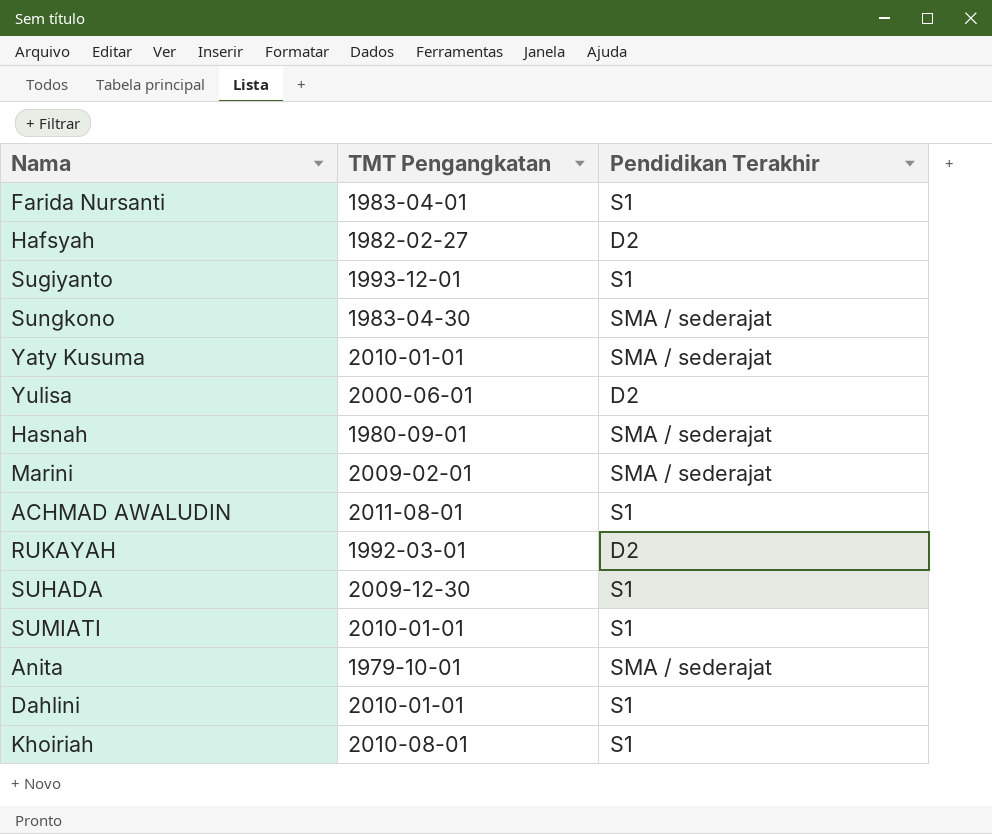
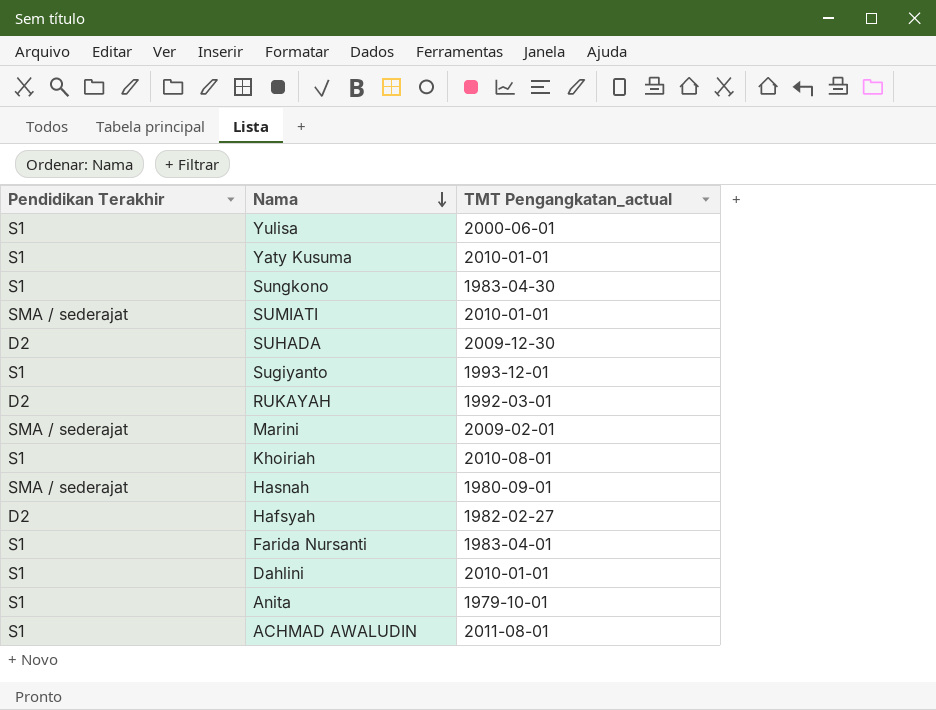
row order: none -> Nama descending
column Pendidikan Terakhir | position: 3 -> 1
column name: TMT Pengangkatan -> TMT Pengangkatan_actual
Yulisa | Pendidikan Terakhir: D2 -> S1
Yaty Kusuma | Pendidikan Terakhir: SMA / sederajat -> S1
Sungkono | Pendidikan Terakhir: SMA / sederajat -> S1
SUMIATI | Pendidikan Terakhir: S1 -> SMA / sederajat
SUHADA | Pendidikan Terakhir: S1 -> D2
Anita | Pendidikan Terakhir: SMA / sederajat -> S1

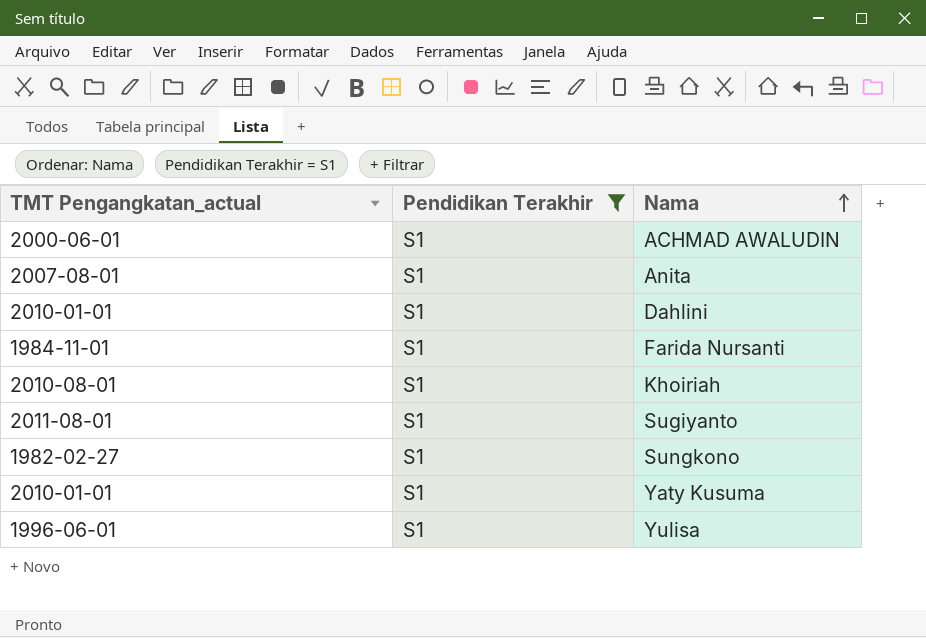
filter: none -> Pendidikan Terakhir = S1
row order: Nama descending -> Nama ascending
column TMT Pengangkatan_actual | position: 3 -> 1
ACHMAD AWALUDIN | TMT Pengangkatan_actual: 2011-08-01 -> 2000-06-01
Anita | TMT Pengangkatan_actual: 1979-10-01 -> 2007-08-01
Farida Nursanti | TMT Pengangkatan_actual: 1983-04-01 -> 1984-11-01
Sugiyanto | TMT Pengangkatan_actual: 1993-12-01 -> 2011-08-01
Sungkono | TMT Pengangkatan_actual: 1983-04-30 -> 1982-02-27
Yulisa | TMT Pengangkatan_actual: 2000-06-01 -> 1996-06-01

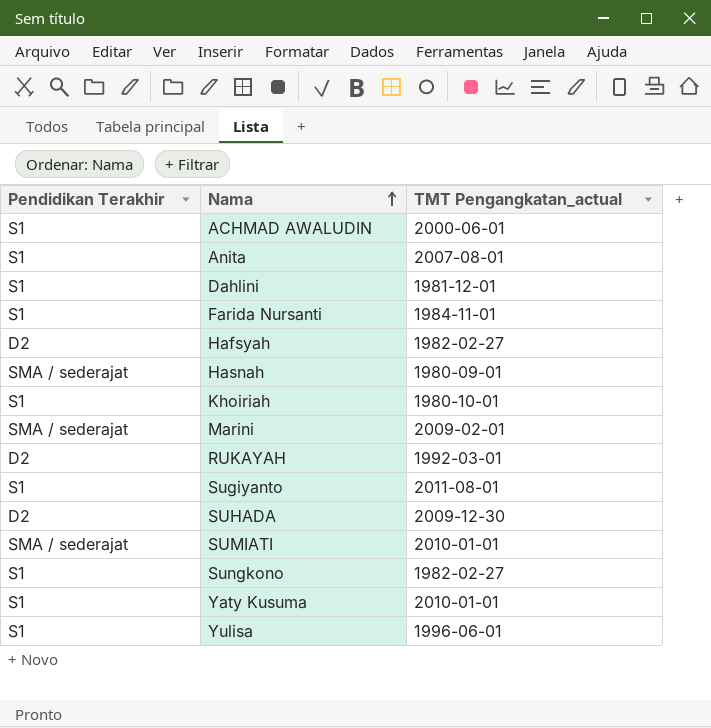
filter: Pendidikan Terakhir = S1 -> none
column TMT Pengangkatan_actual | position: 1 -> 3
Dahlini | TMT Pengangkatan_actual: 2010-01-01 -> 1981-12-01
Khoiriah | TMT Pengangkatan_actual: 2010-08-01 -> 1980-10-01

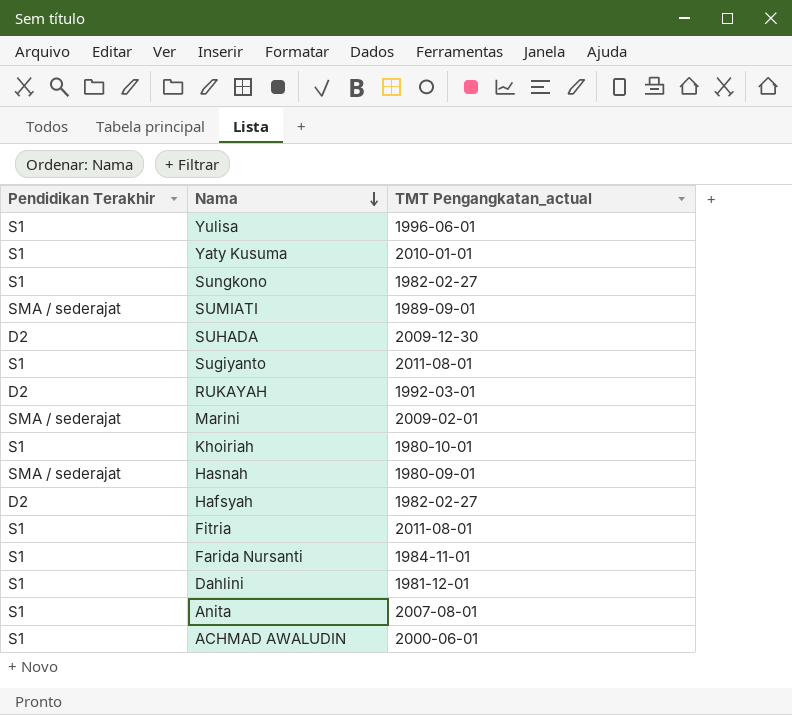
row order: Nama ascending -> Nama descending
SUMIATI | TMT Pengangkatan_actual: 2010-01-01 -> 1989-09-01
row Fitria: none -> S1 | 2011-08-01

